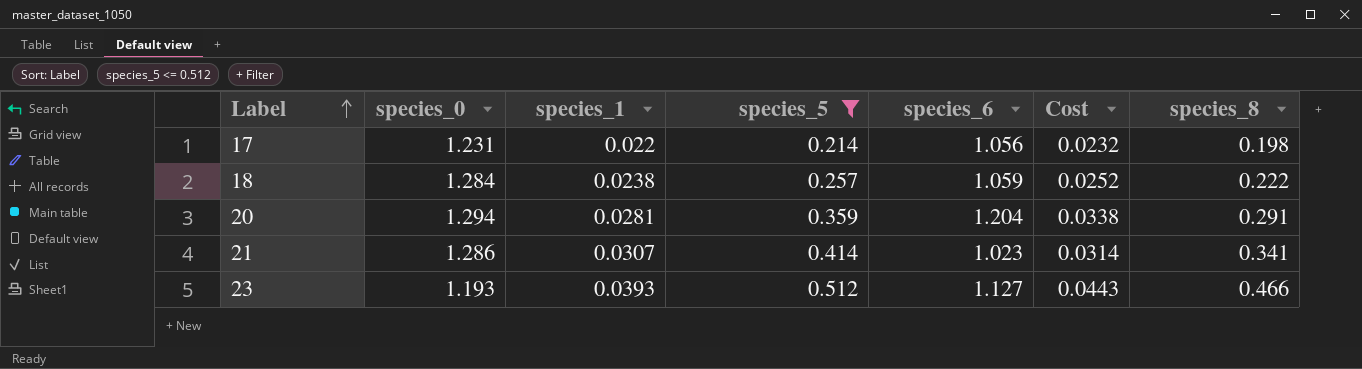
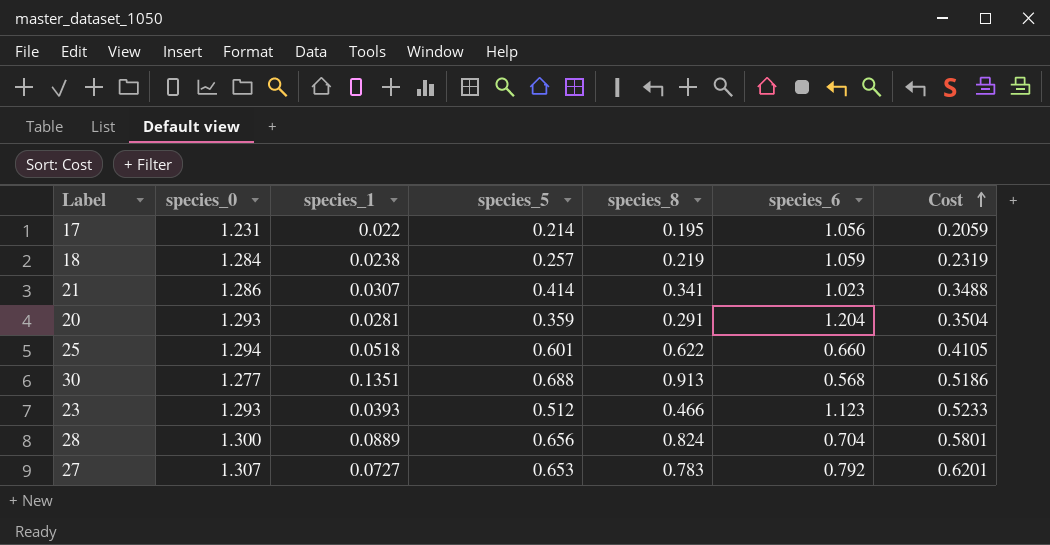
filter: species_5 <= 0.512 -> none
row order: Label ascending -> Cost ascending
column species_8 | position: 7 -> 5
column Cost | formula: [species_1] * [species_6] -> [species_8] * [species_6]
17 | species_8: 0.198 -> 0.195
18 | species_8: 0.222 -> 0.219
20 | species_0: 1.294 -> 1.293
23 | species_0: 1.193 -> 1.293
23 | species_6: 1.127 -> 1.123

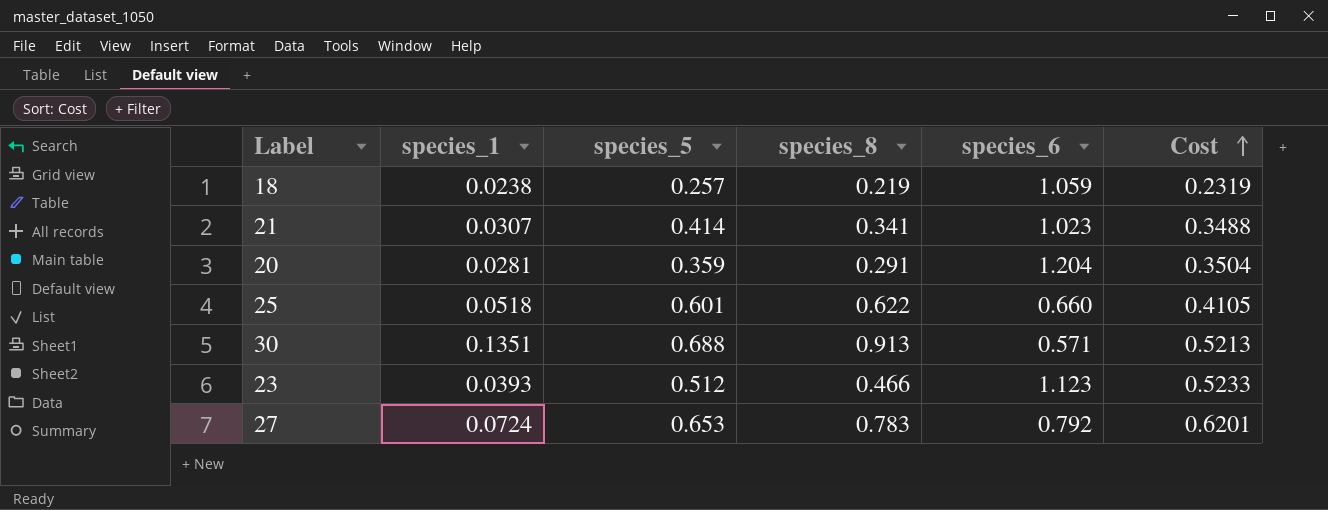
column species_0 | position: 2 -> none
row 17: 1.231 | 0.022 | 0.214 | 0.195 | 1.056 | 0.2059 -> none
row 28: 1.300 | 0.0889 | 0.656 | 0.824 | 0.704 | 0.5801 -> none
30 | species_6: 0.568 -> 0.571
30 | Cost: 0.5186 -> 0.5213
27 | species_1: 0.0727 -> 0.0724

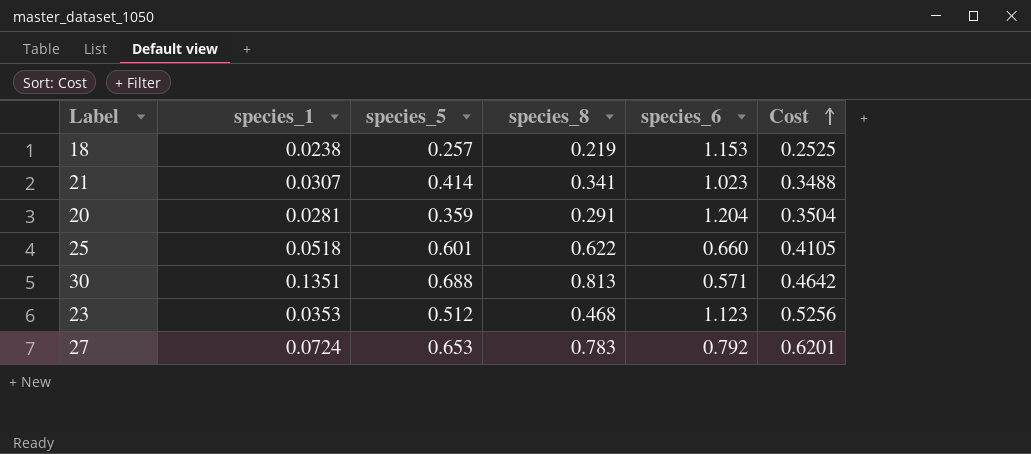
18 | species_6: 1.059 -> 1.153
18 | Cost: 0.2319 -> 0.2525
30 | species_8: 0.913 -> 0.813
30 | Cost: 0.5213 -> 0.4642
23 | species_1: 0.0393 -> 0.0353
23 | species_8: 0.466 -> 0.468
23 | Cost: 0.5233 -> 0.5256

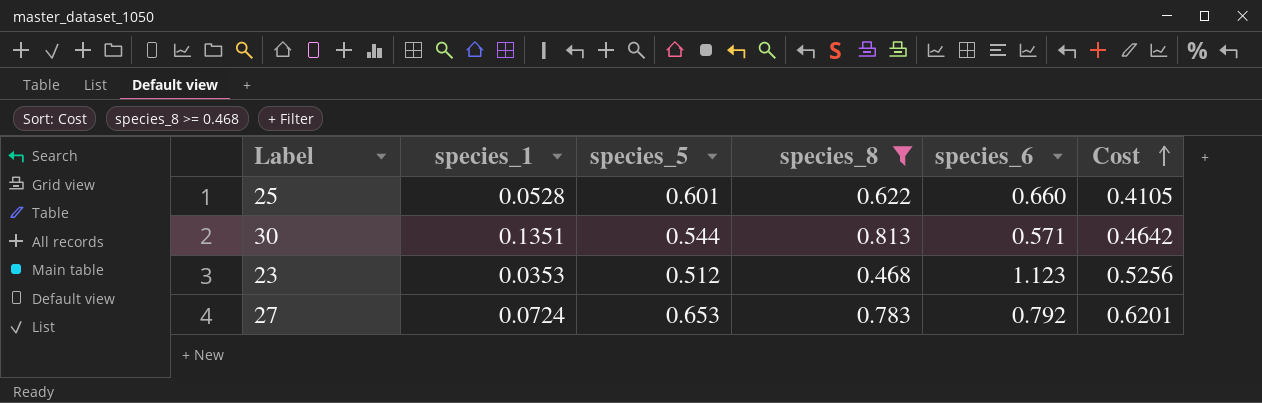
filter: none -> species_8 >= 0.468
25 | species_1: 0.0518 -> 0.0528
30 | species_5: 0.688 -> 0.544

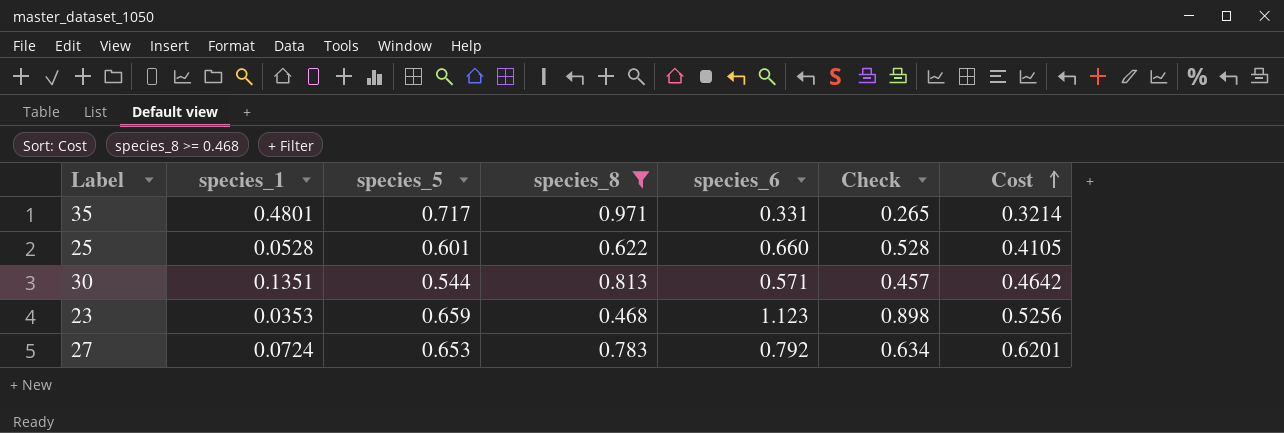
column Check | formula: none -> [species_6] * 0.8
row 35: none -> 0.4801 | 0.717 | 0.971 | 0.331 | 0.265 | 0.3214
23 | species_5: 0.512 -> 0.659

